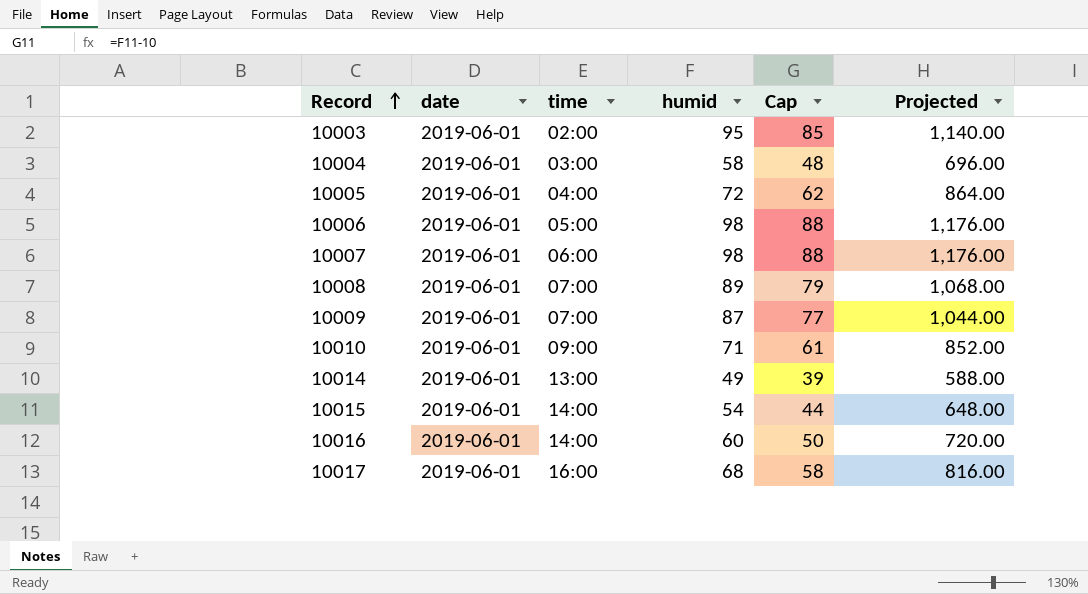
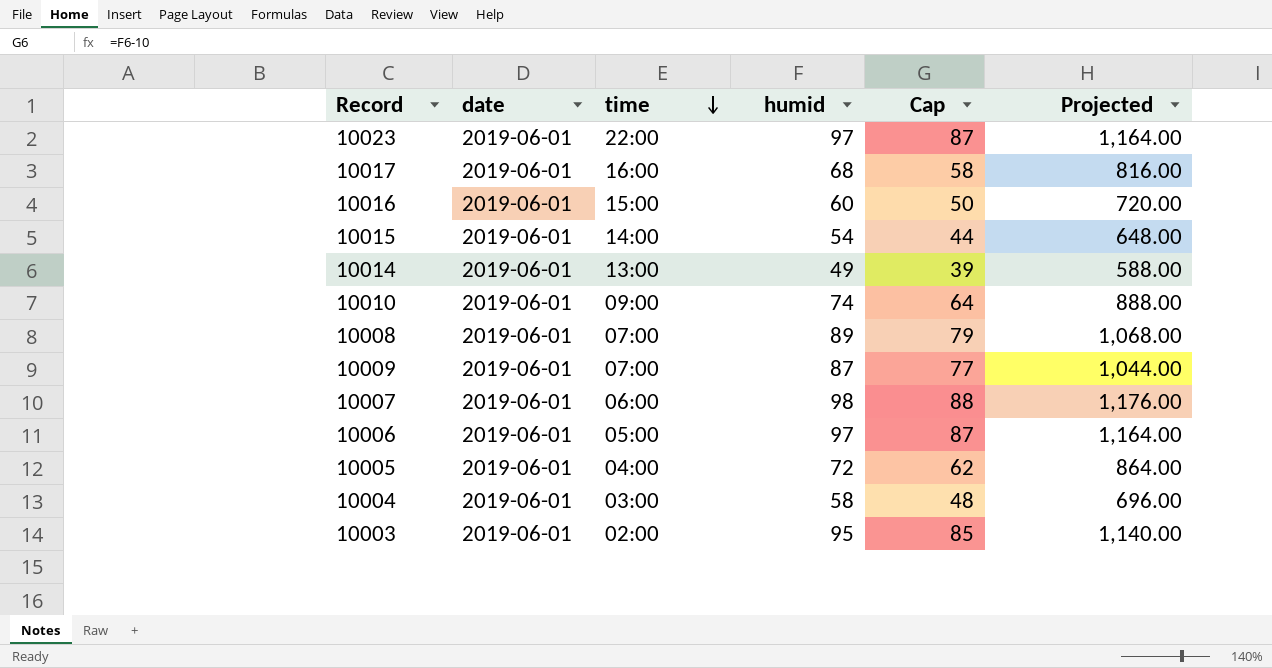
row order: Record ascending -> time descending
row 10023: none -> 2019-06-01 | 22:00 | 97 | 87 | 1,164.00
10016 | time: 14:00 -> 15:00
10010 | humid: 71 -> 74
10010 | Cap: 61 -> 64
10010 | Projected: 852.00 -> 888.00
10006 | humid: 98 -> 97
10006 | Cap: 88 -> 87
10006 | Projected: 1,176.00 -> 1,164.00

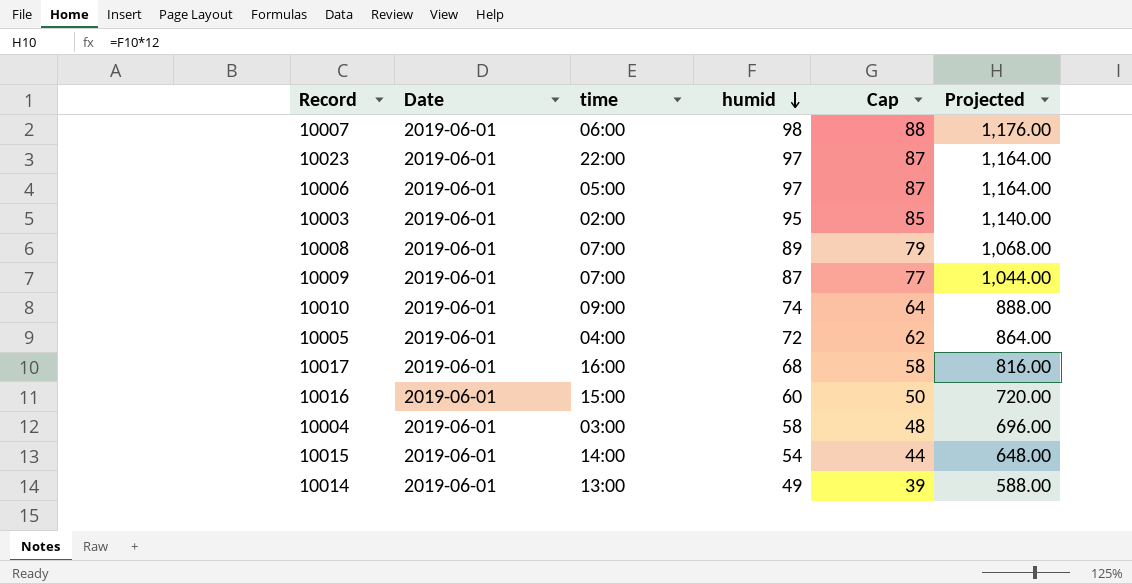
row order: time descending -> humid descending
column name: date -> Date

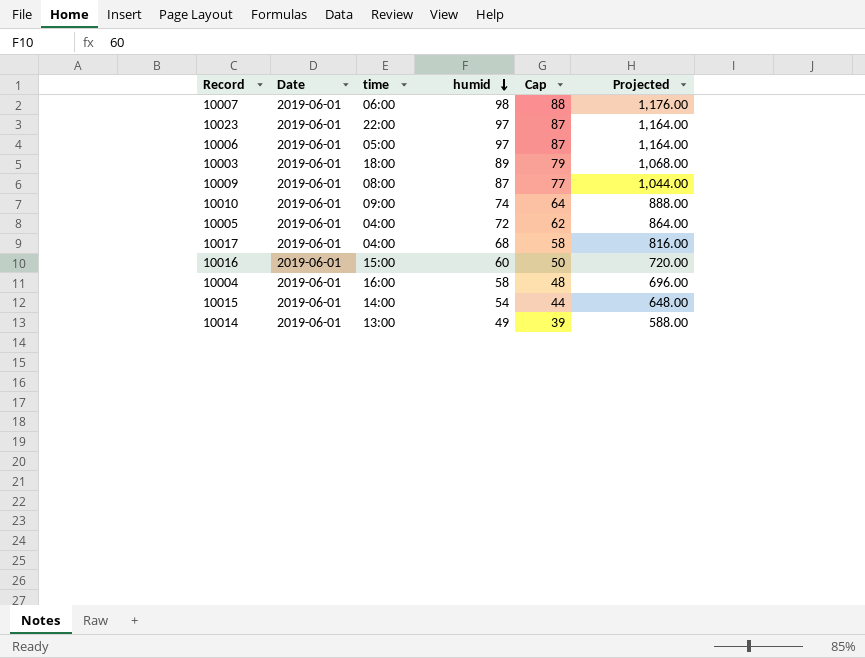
row 10008: 2019-06-01 | 07:00 | 89 | 79 | 1,068.00 -> none
10003 | time: 02:00 -> 18:00
10003 | humid: 95 -> 89
10003 | Cap: 85 -> 79
10003 | Projected: 1,140.00 -> 1,068.00
10009 | time: 07:00 -> 08:00
10017 | time: 16:00 -> 04:00
10004 | time: 03:00 -> 16:00

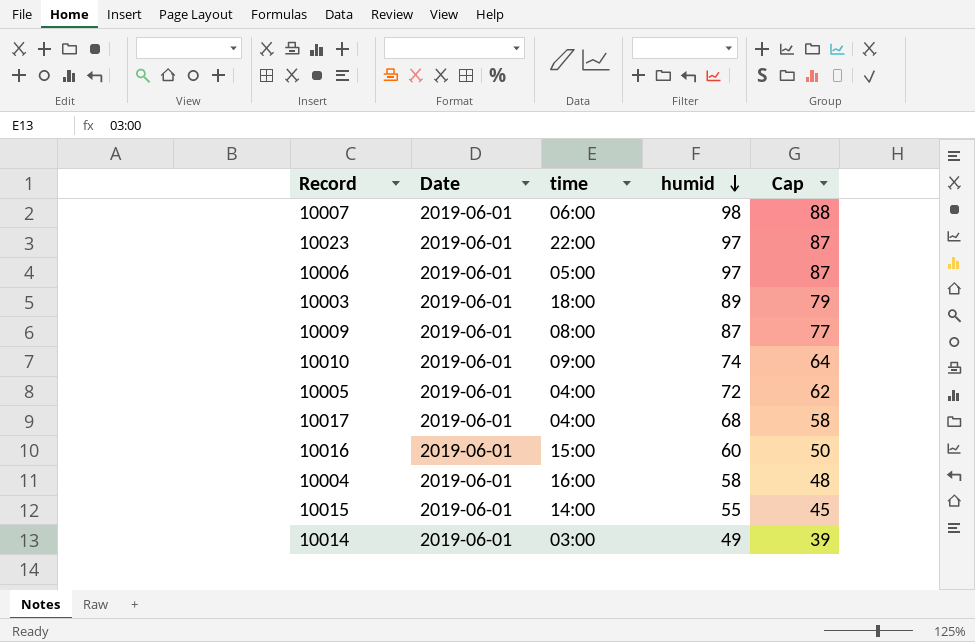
column Projected | formula: [humid] * 12 -> none
10015 | humid: 54 -> 55
10015 | Cap: 44 -> 45
10014 | time: 13:00 -> 03:00

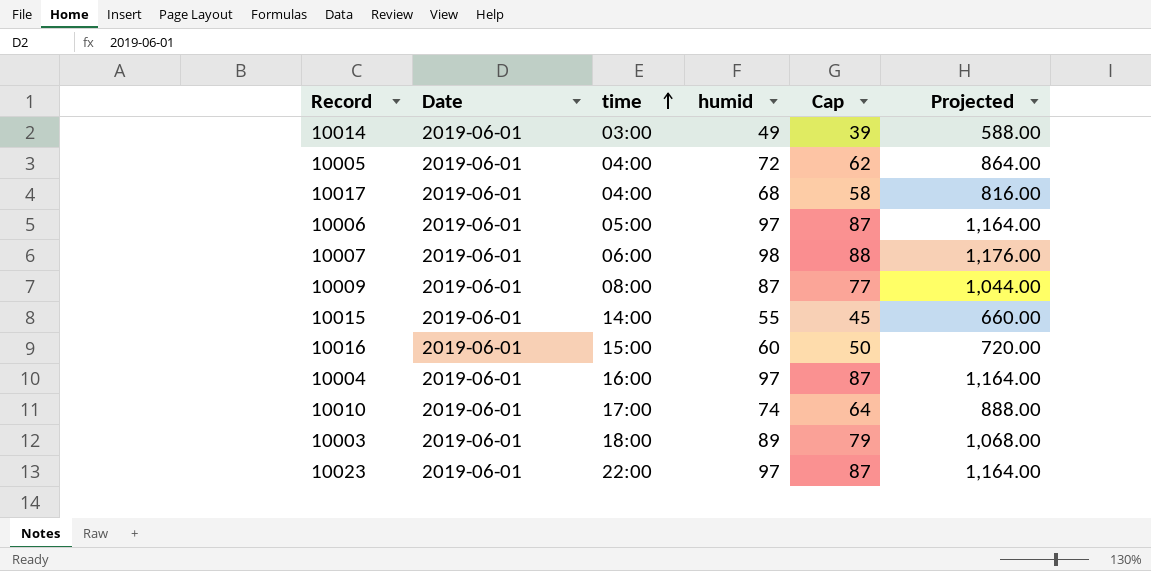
row order: humid descending -> time ascending
column Projected | formula: none -> [humid] * 12
10004 | humid: 58 -> 97
10004 | Cap: 48 -> 87
10010 | time: 09:00 -> 17:00

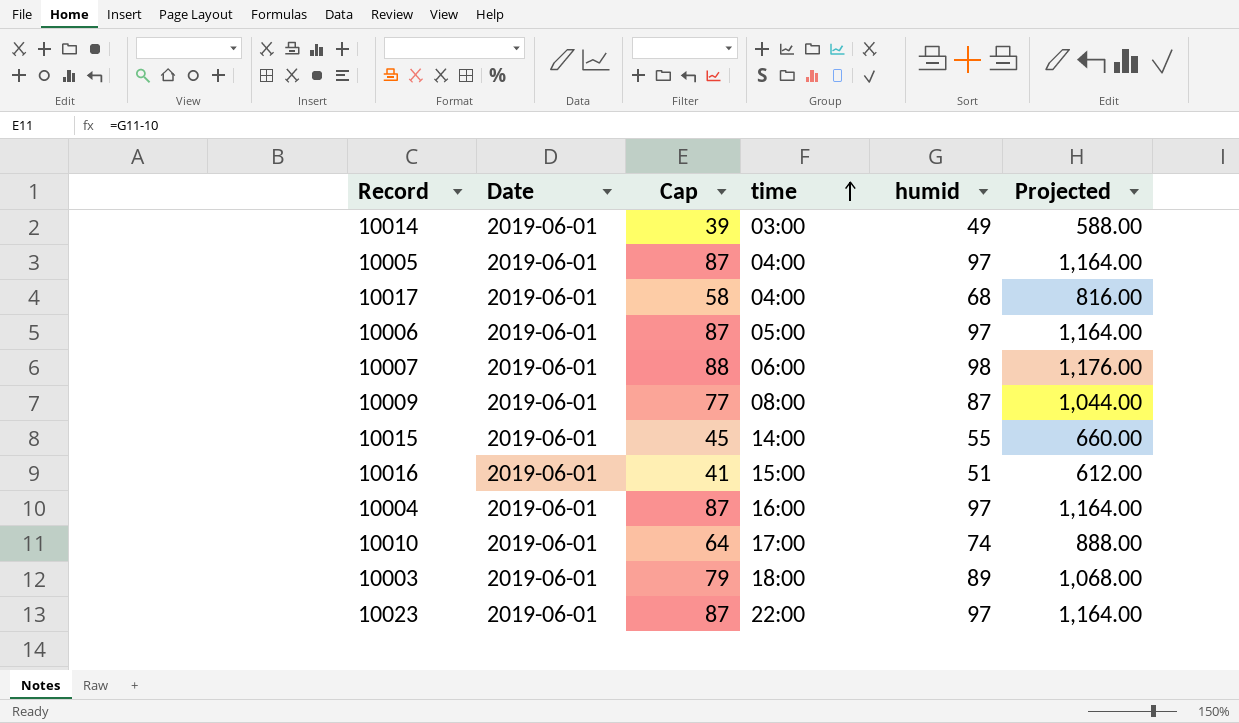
column Cap | position: 5 -> 3
10005 | Cap: 62 -> 87
10005 | humid: 72 -> 97
10005 | Projected: 864.00 -> 1,164.00
10016 | Cap: 50 -> 41
10016 | humid: 60 -> 51
10016 | Projected: 720.00 -> 612.00

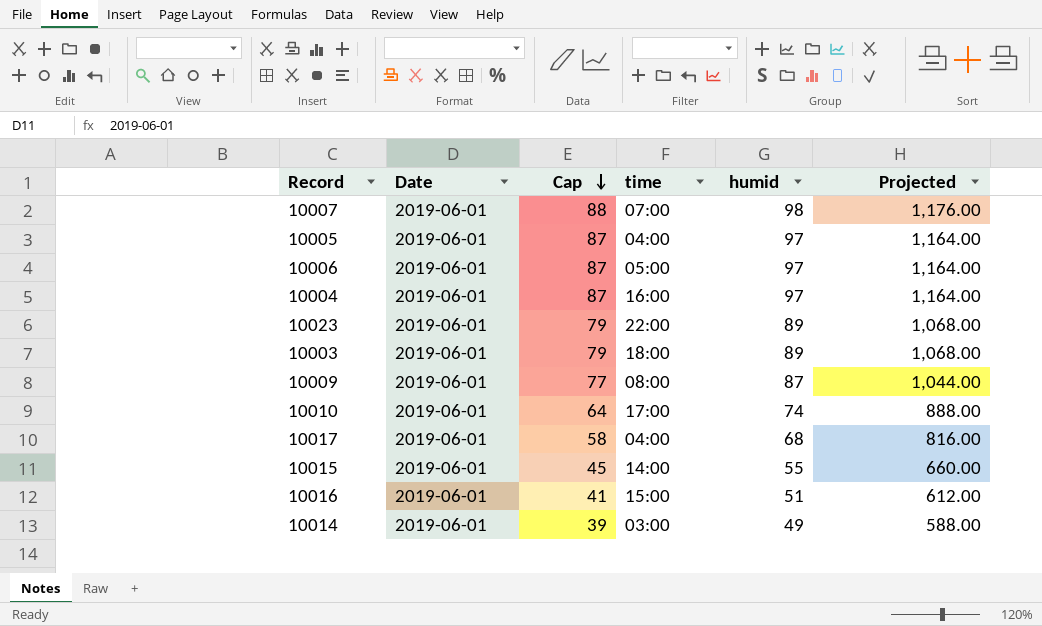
row order: time ascending -> Cap descending
10007 | time: 06:00 -> 07:00
10023 | Cap: 87 -> 79
10023 | humid: 97 -> 89
10023 | Projected: 1,164.00 -> 1,068.00

